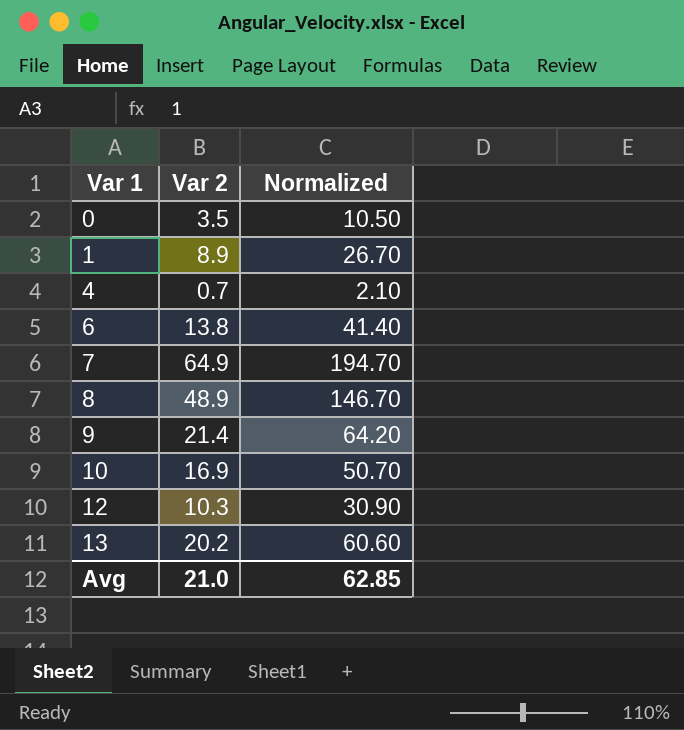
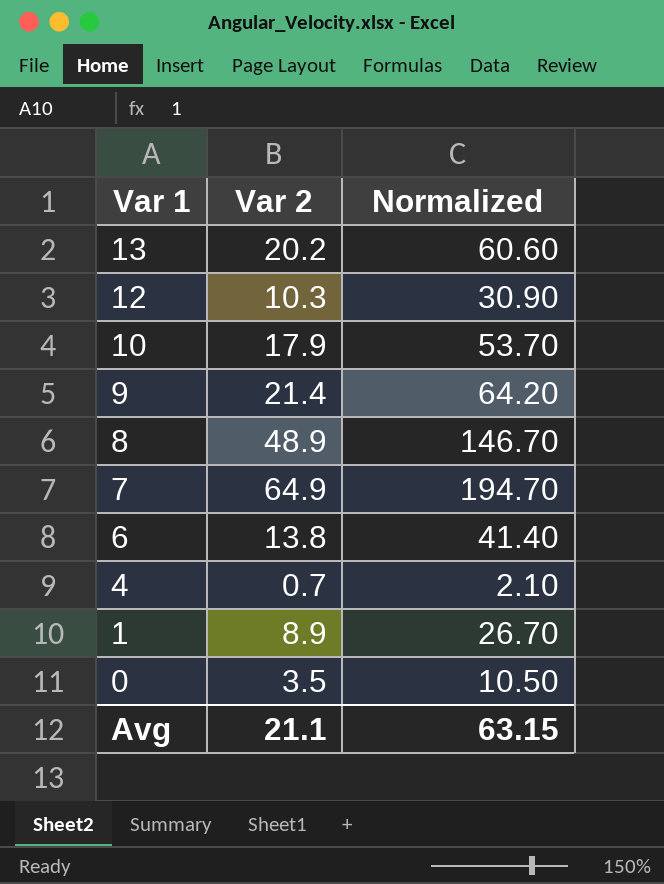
row order: Var 1 ascending -> Var 1 descending
10 | Var 2: 16.9 -> 17.9
10 | Normalized: 50.70 -> 53.70
Avg | Var 2: 21.0 -> 21.1
Avg | Normalized: 62.85 -> 63.15

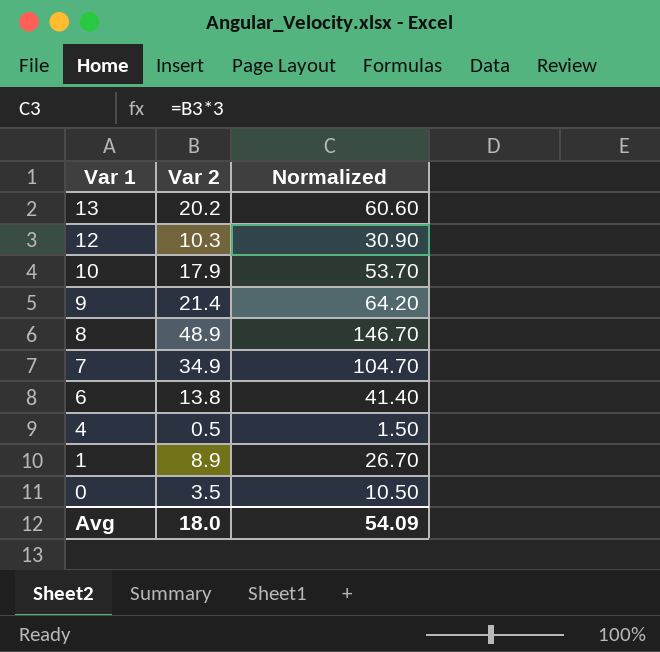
7 | Var 2: 64.9 -> 34.9
7 | Normalized: 194.70 -> 104.70
4 | Var 2: 0.7 -> 0.5
4 | Normalized: 2.10 -> 1.50
Avg | Var 2: 21.1 -> 18.0
Avg | Normalized: 63.15 -> 54.09

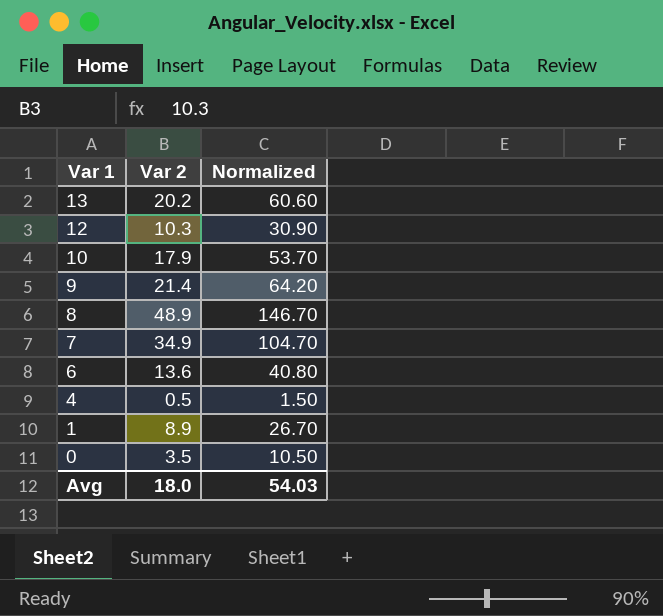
6 | Var 2: 13.8 -> 13.6
6 | Normalized: 41.40 -> 40.80
Avg | Normalized: 54.09 -> 54.03

